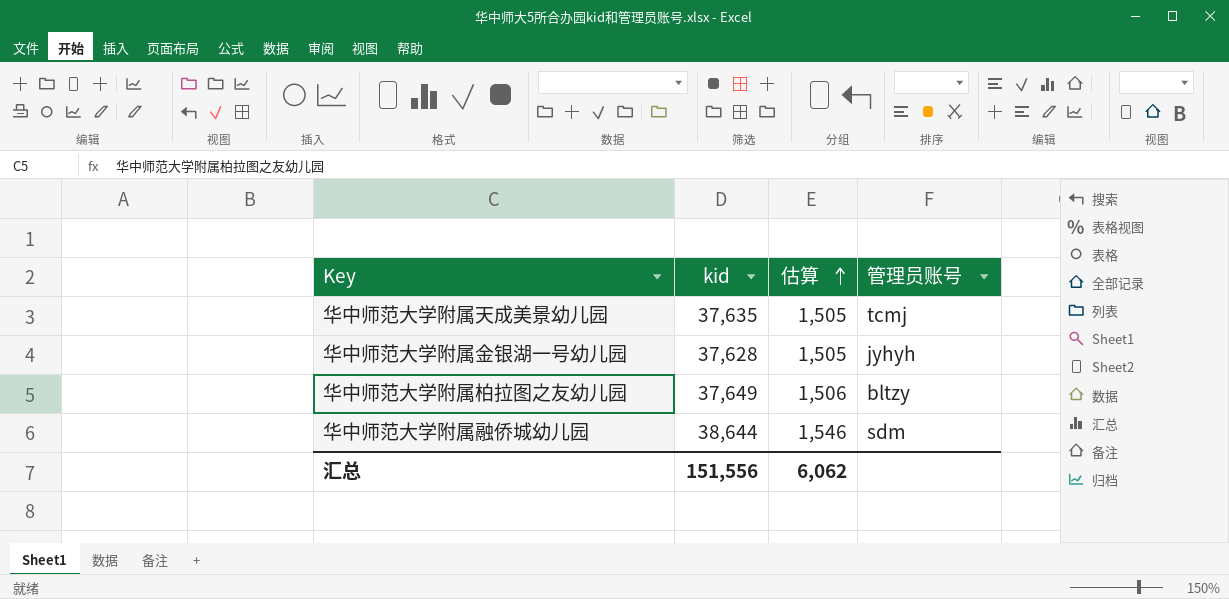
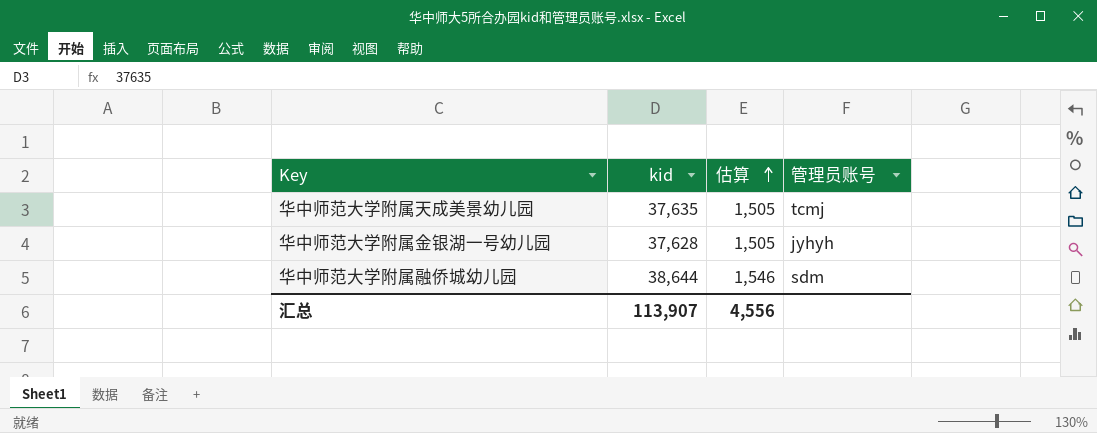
row 华中师范大学附属柏拉图之友幼儿园: 37,649 | 1,506 | bltzy -> none
汇总 | kid: 151,556 -> 113,907
汇总 | 估算: 6,062 -> 4,556

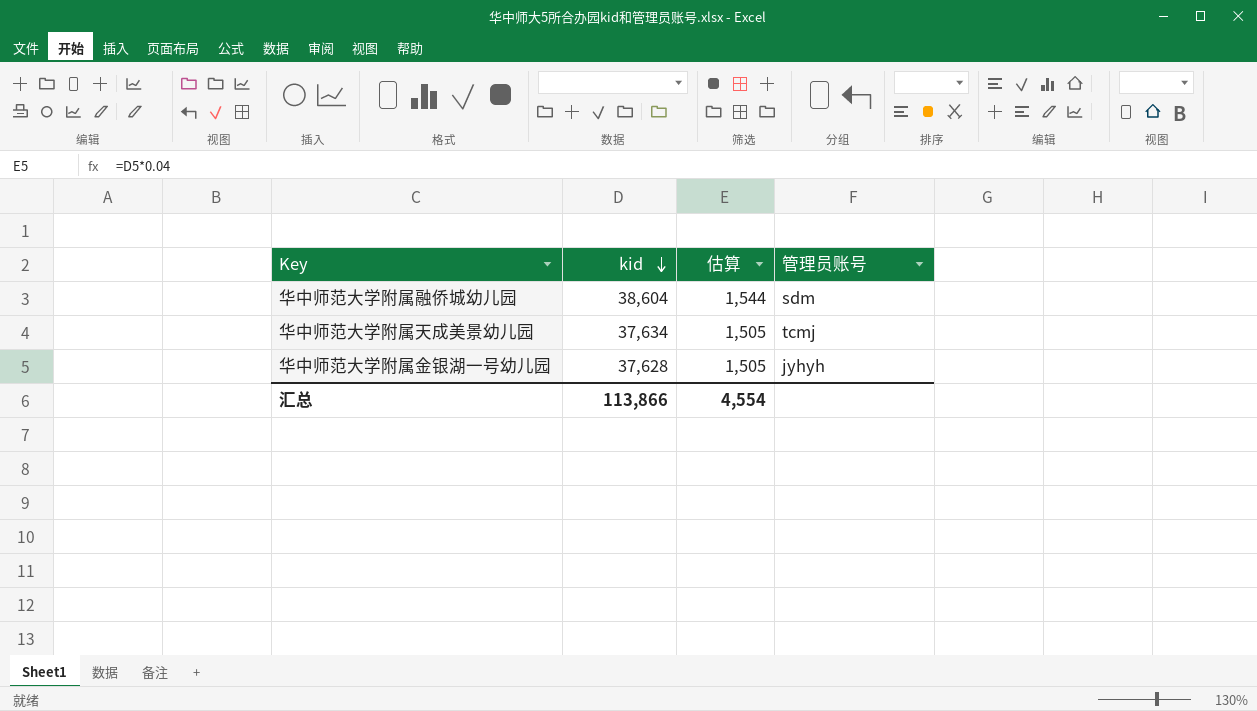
row order: 估算 ascending -> kid descending
华中师范大学附属融侨城幼儿园 | kid: 38,644 -> 38,604
华中师范大学附属融侨城幼儿园 | 估算: 1,546 -> 1,544
华中师范大学附属天成美景幼儿园 | kid: 37,635 -> 37,634
汇总 | kid: 113,907 -> 113,866
汇总 | 估算: 4,556 -> 4,554

